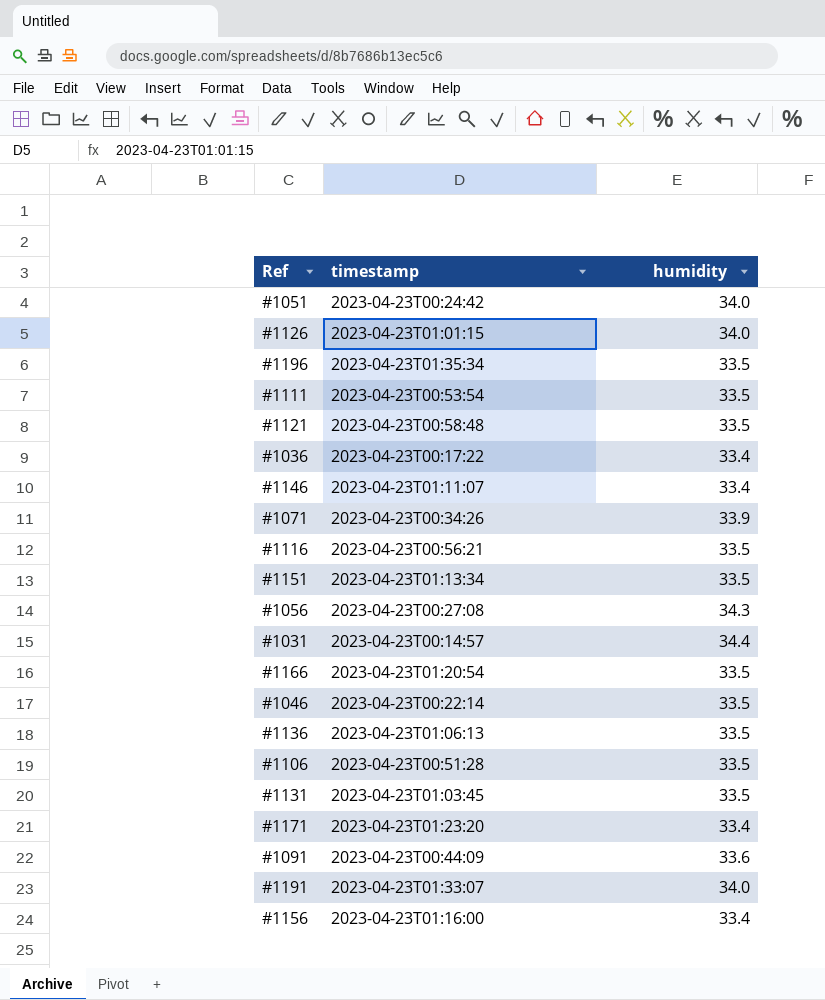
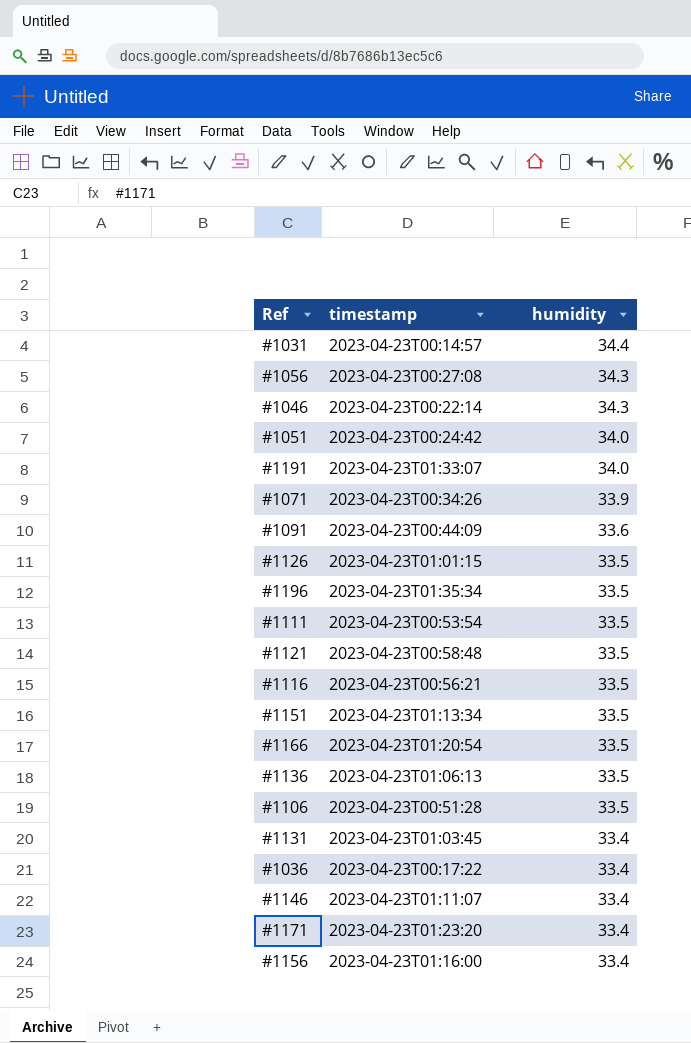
row order: none -> humidity descending
#1046 | humidity: 33.5 -> 34.3
#1126 | humidity: 34.0 -> 33.5
#1131 | humidity: 33.5 -> 33.4

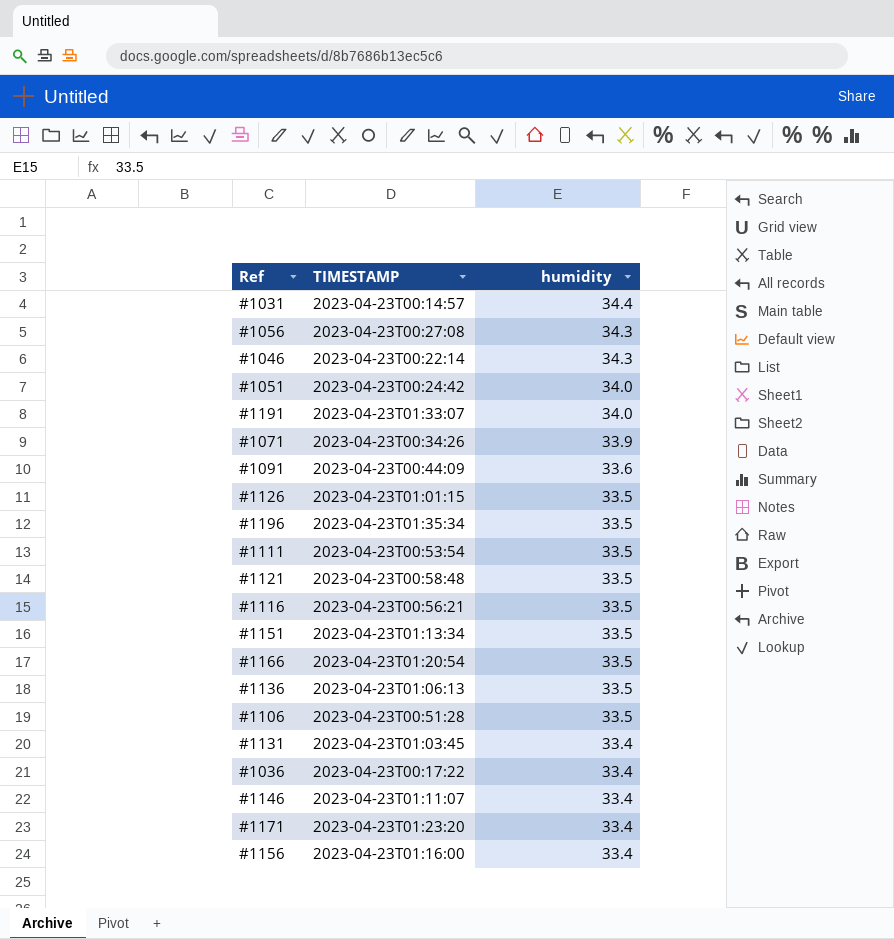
column name: timestamp -> TIMESTAMP

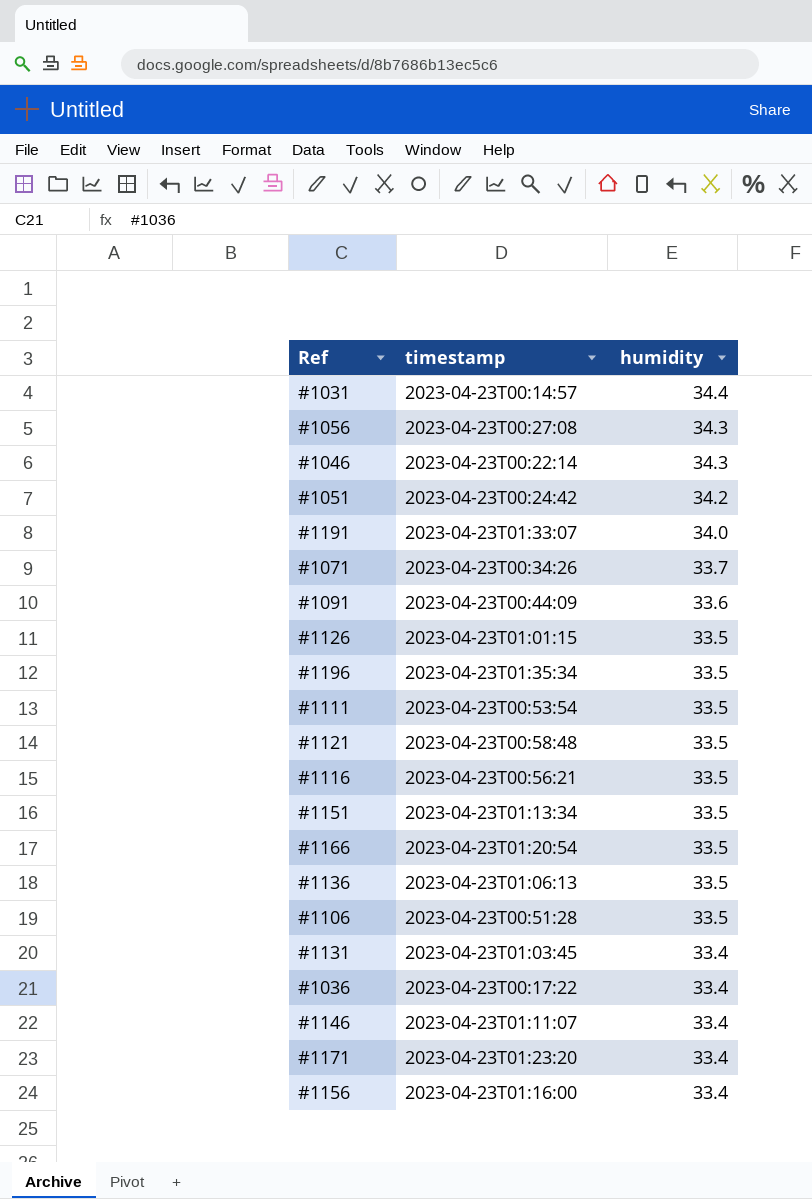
column name: TIMESTAMP -> timestamp
#1051 | humidity: 34.0 -> 34.2
#1071 | humidity: 33.9 -> 33.7

